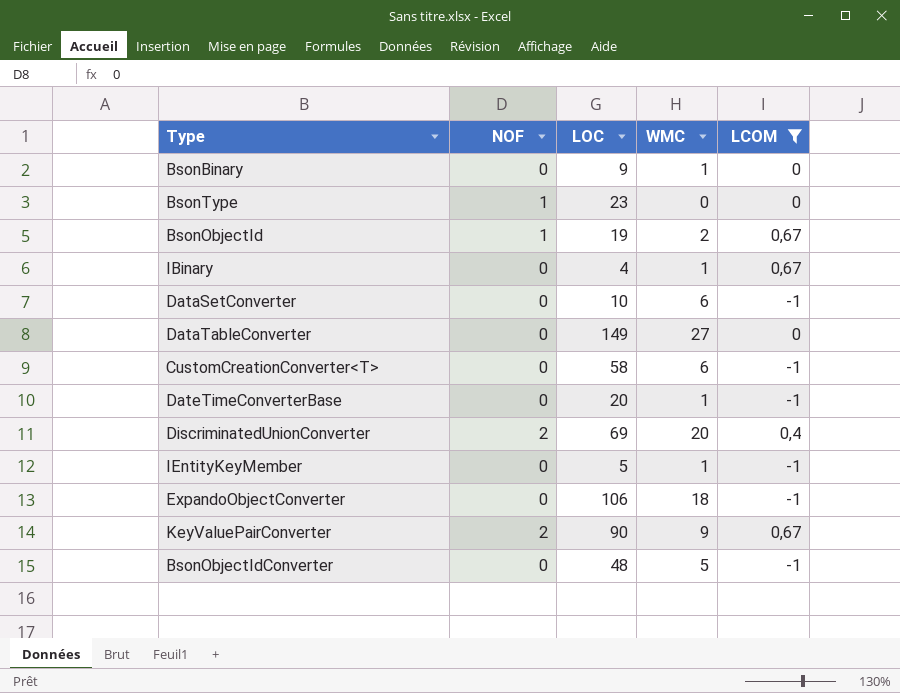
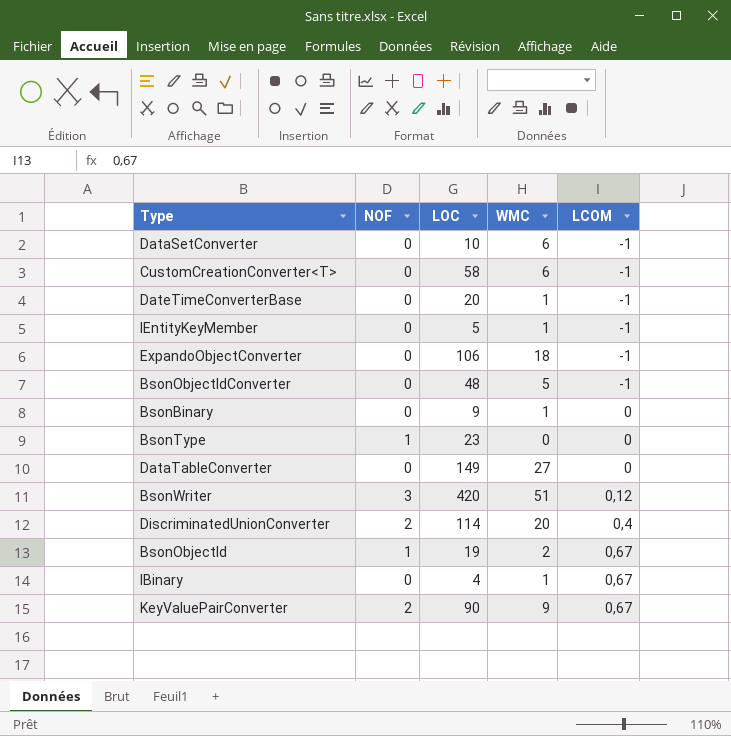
filter: LCOM != 0,12 -> none
row order: none -> LCOM ascending
DiscriminatedUnionConverter | LOC: 69 -> 114

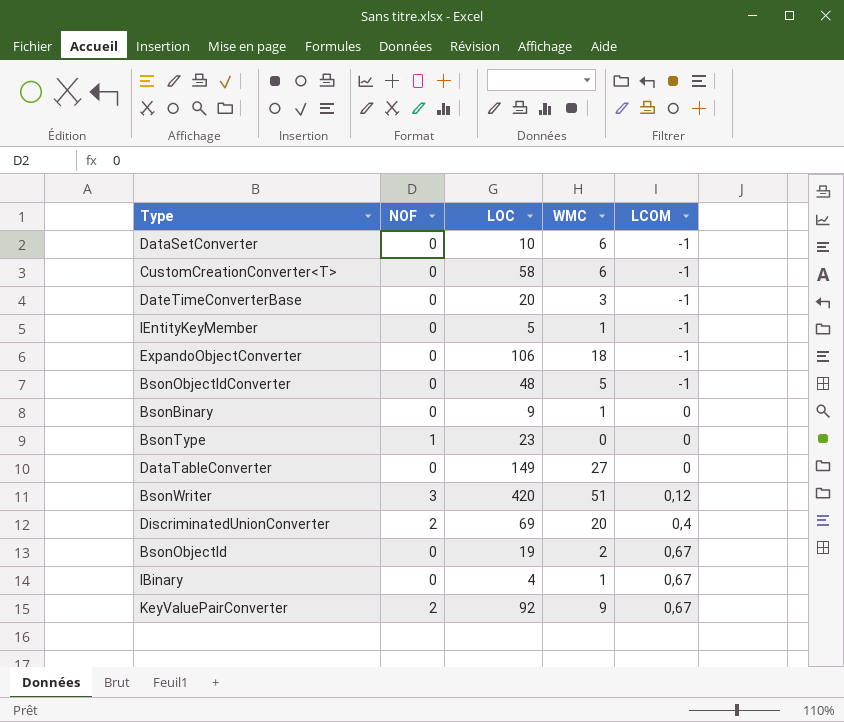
DateTimeConverterBase | WMC: 1 -> 3
DiscriminatedUnionConverter | LOC: 114 -> 69
BsonObjectId | NOF: 1 -> 0
KeyValuePairConverter | LOC: 90 -> 92

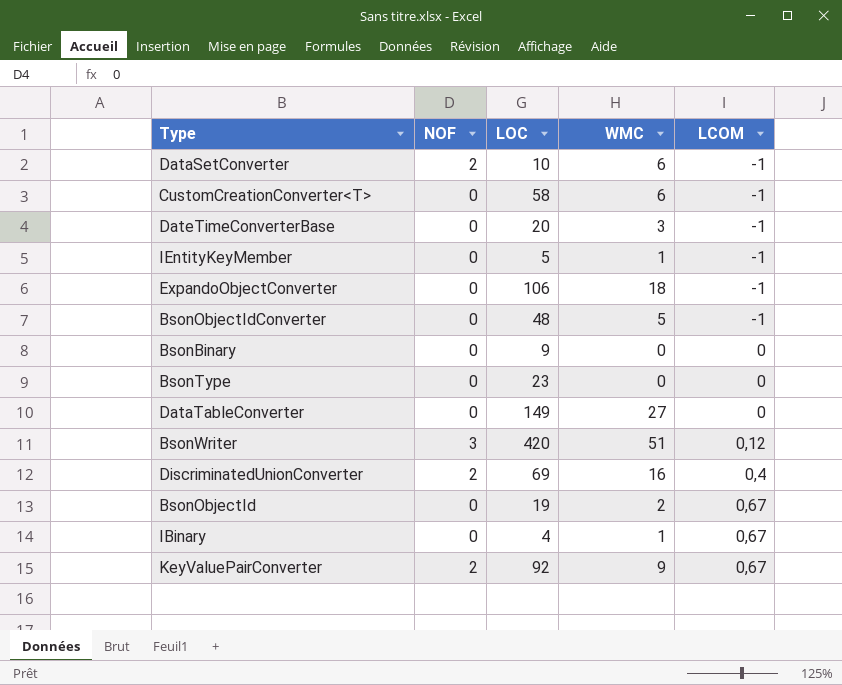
DataSetConverter | NOF: 0 -> 2
BsonBinary | WMC: 1 -> 0
BsonType | NOF: 1 -> 0
DiscriminatedUnionConverter | WMC: 20 -> 16

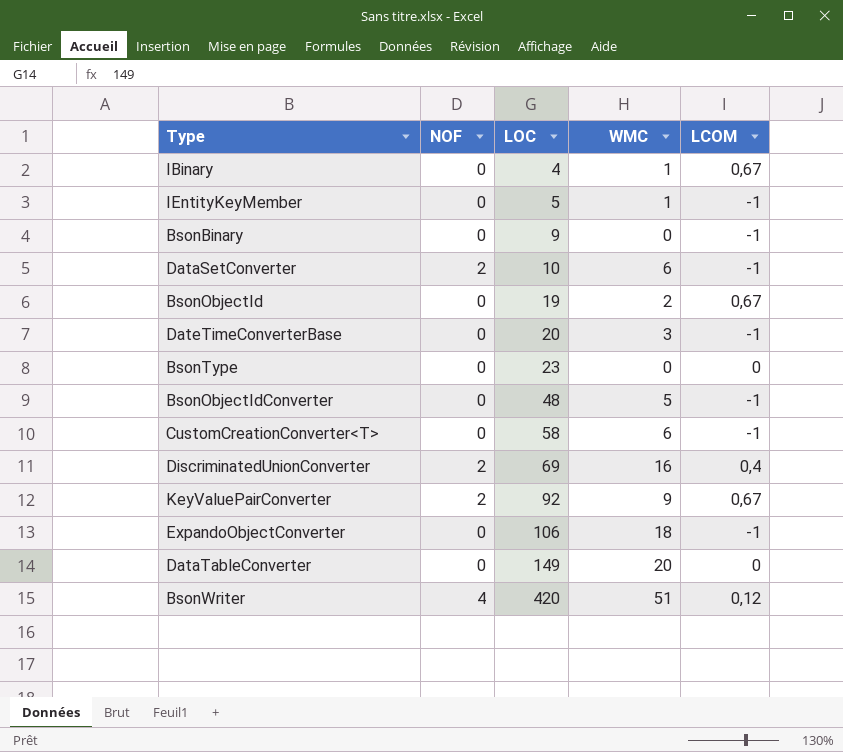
row order: LCOM ascending -> LOC ascending
BsonBinary | LCOM: 0 -> -1
DataTableConverter | WMC: 27 -> 20
BsonWriter | NOF: 3 -> 4

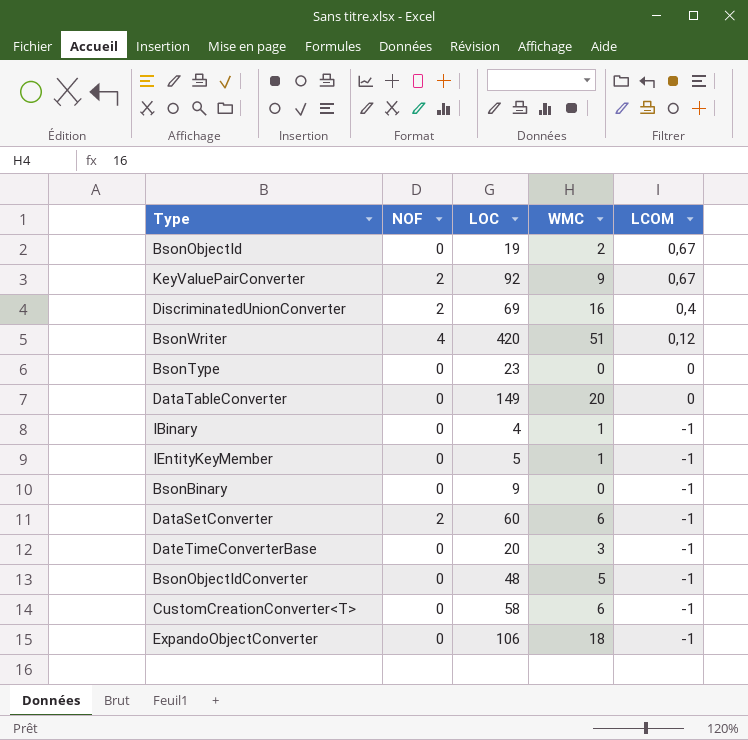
row order: LOC ascending -> LCOM descending
IBinary | LCOM: 0,67 -> -1
DataSetConverter | LOC: 10 -> 60

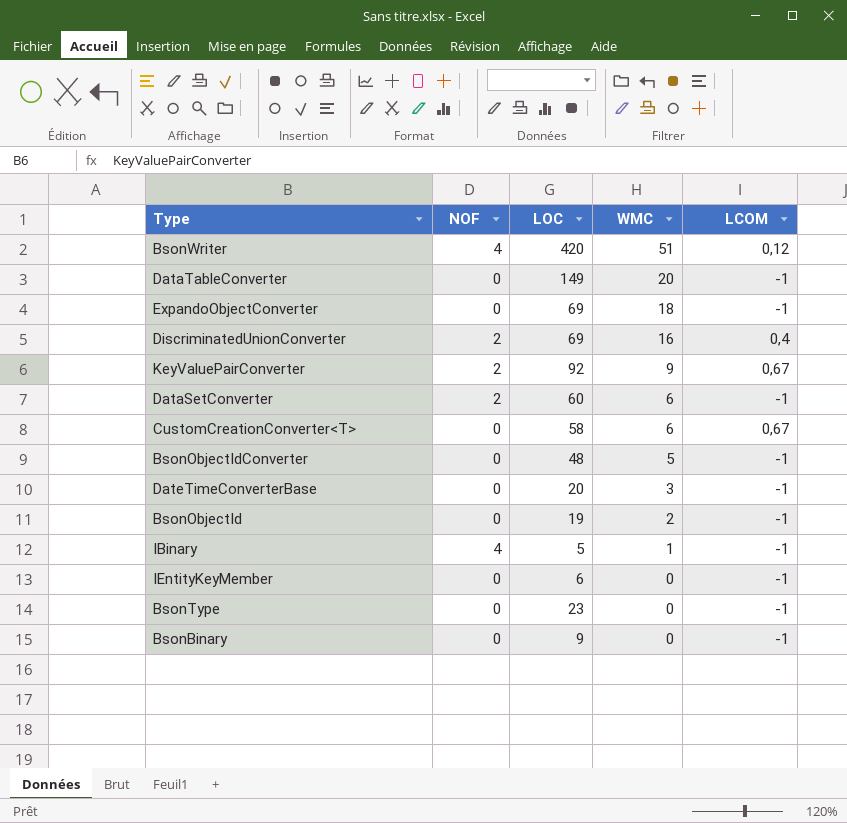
row order: LCOM descending -> WMC descending
DataTableConverter | LCOM: 0 -> -1
ExpandoObjectConverter | LOC: 106 -> 69
CustomCreationConverter<T> | LCOM: -1 -> 0,67
BsonObjectId | LCOM: 0,67 -> -1
IBinary | NOF: 0 -> 4
IBinary | LOC: 4 -> 5
IEntityKeyMember | LOC: 5 -> 6
IEntityKeyMember | WMC: 1 -> 0
BsonType | LCOM: 0 -> -1

